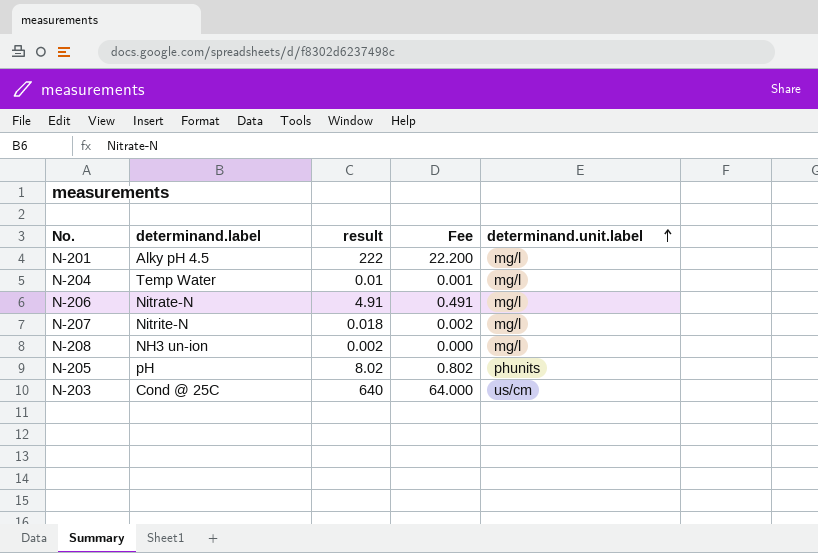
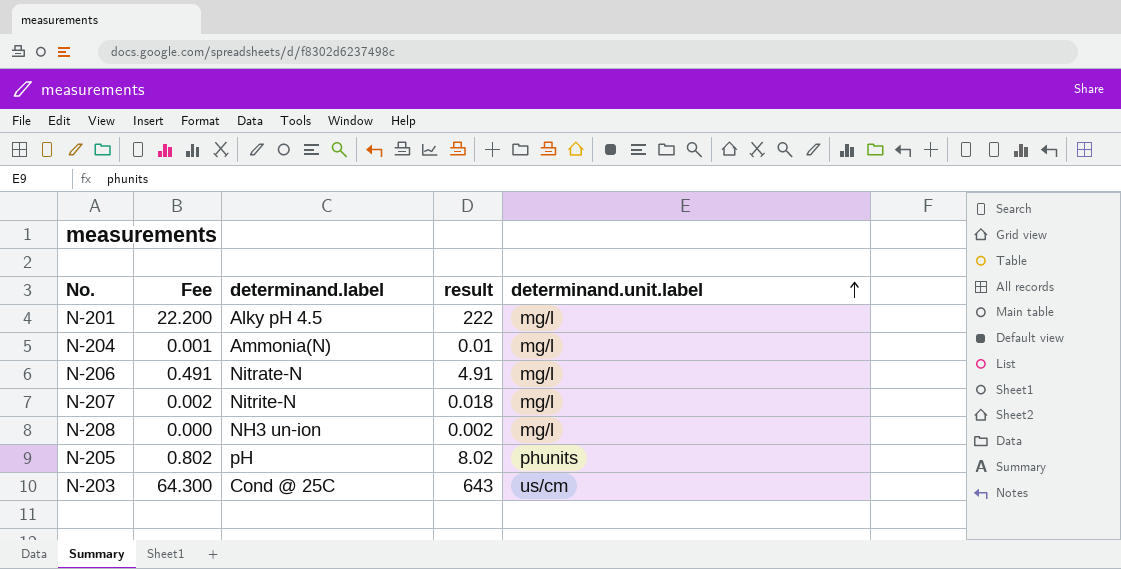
column Fee | position: 4 -> 2
N-204 | determinand.label: Temp Water -> Ammonia(N)
N-203 | Fee: 64.000 -> 64.300
N-203 | result: 640 -> 643

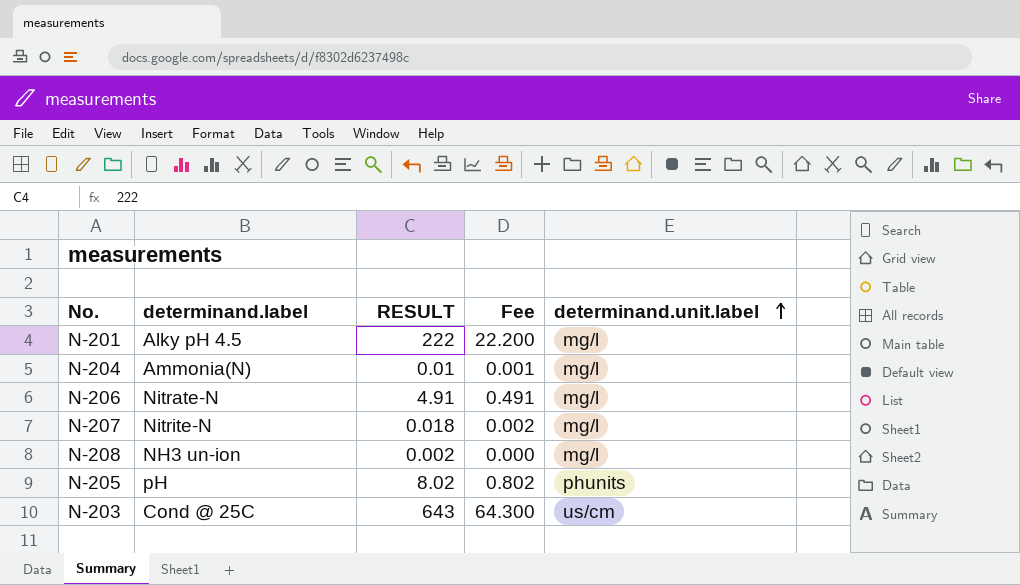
column name: result -> RESULT
column Fee | position: 2 -> 4

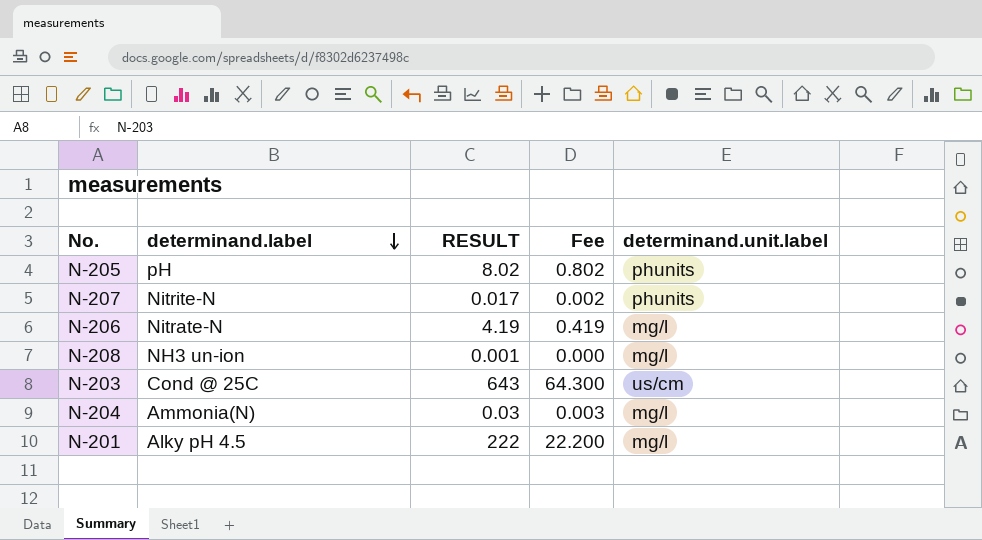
row order: determinand.unit.label ascending -> determinand.label descending
N-207 | RESULT: 0.018 -> 0.017
N-207 | determinand.unit.label: mg/l -> phunits
N-206 | RESULT: 4.91 -> 4.19
N-206 | Fee: 0.491 -> 0.419
N-208 | RESULT: 0.002 -> 0.001
N-204 | RESULT: 0.01 -> 0.03
N-204 | Fee: 0.001 -> 0.003

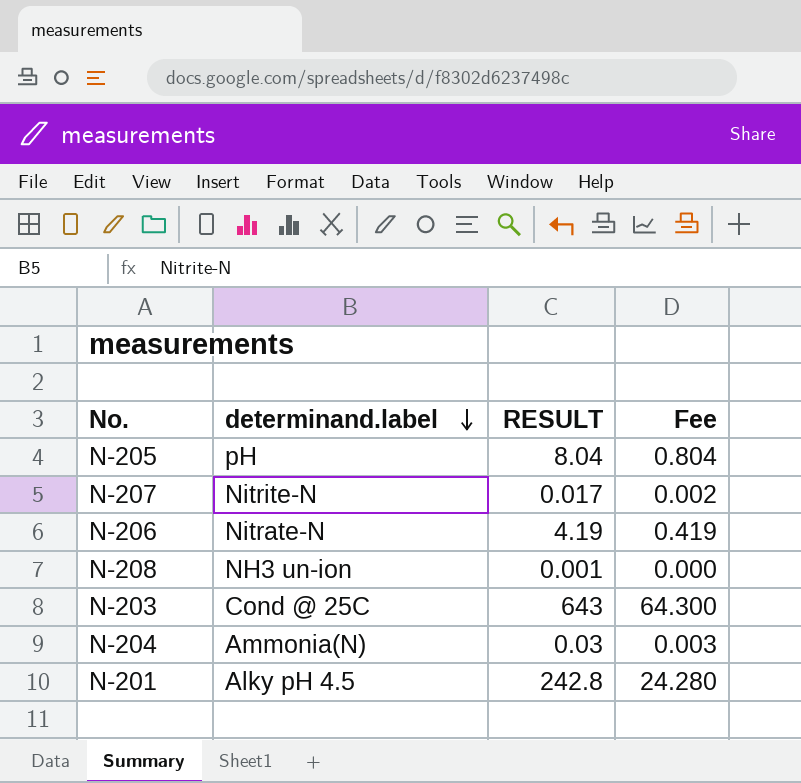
column determinand.unit.label | position: 5 -> none
N-205 | RESULT: 8.02 -> 8.04
N-205 | Fee: 0.802 -> 0.804
N-201 | RESULT: 222 -> 242.8
N-201 | Fee: 22.200 -> 24.280

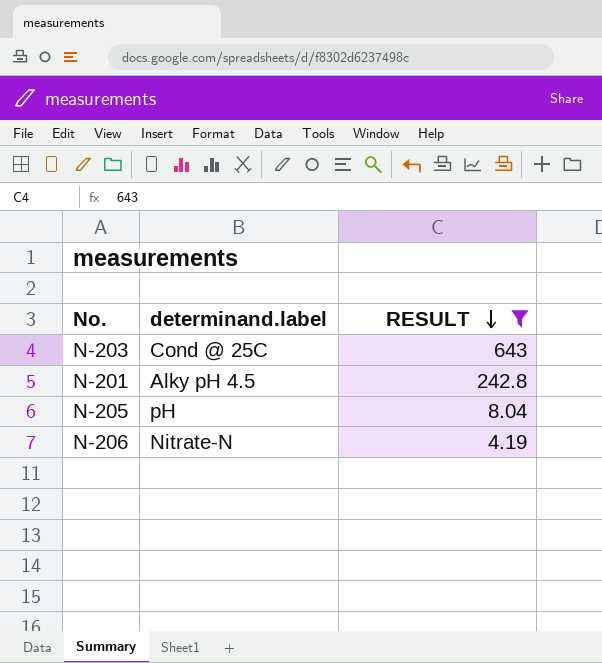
filter: none -> RESULT >= 4.19
row order: determinand.label descending -> RESULT descending
column Fee | formula: [RESULT] * 0.1 -> none

